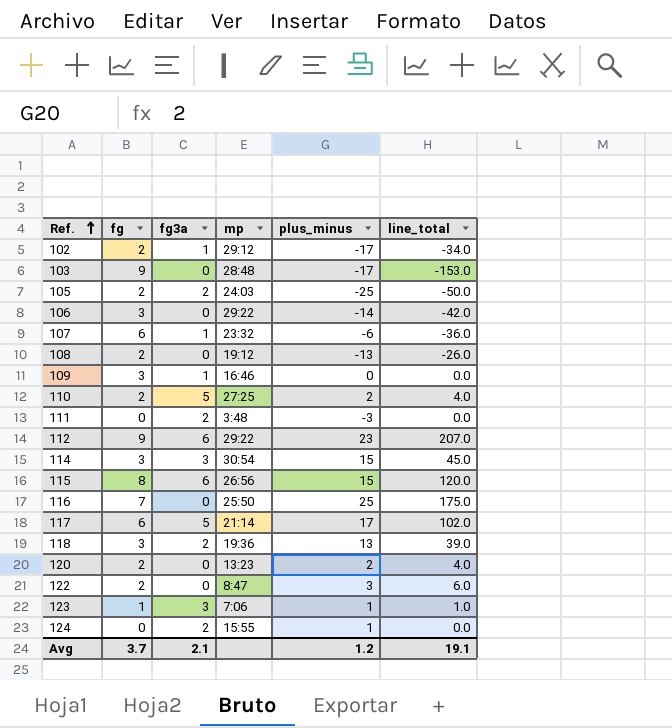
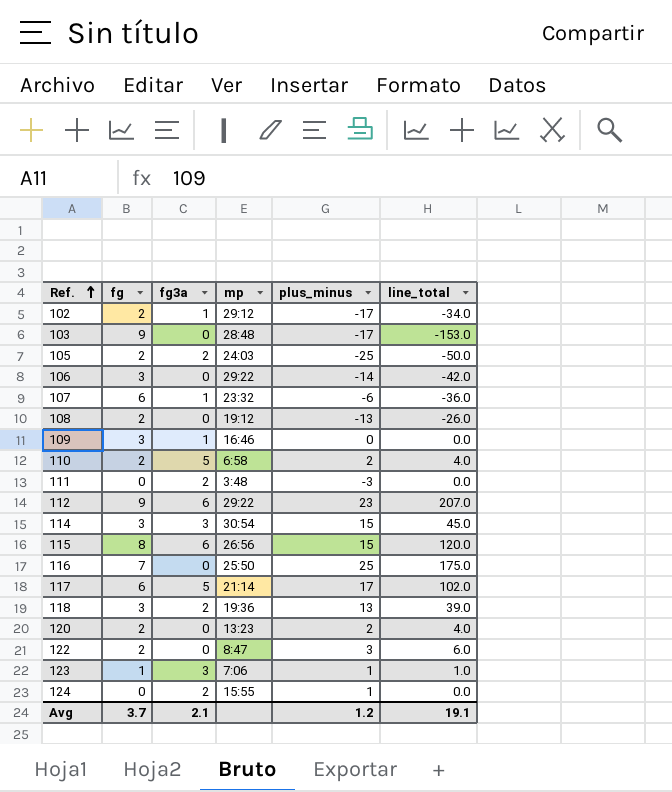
110 | mp: 27:25 -> 6:58

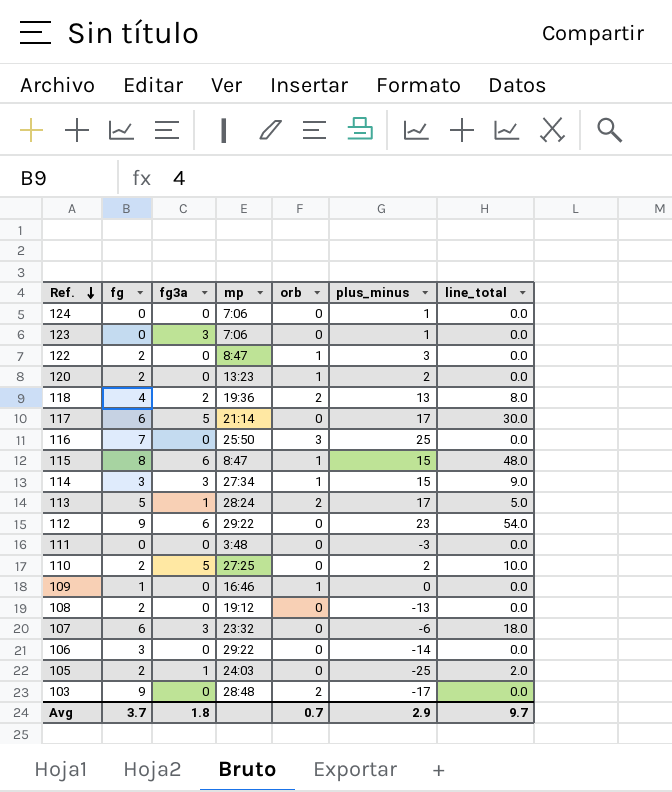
row order: Ref. ascending -> Ref. descending
column orb | position: none -> 5
column line_total | formula: [fg] * [plus_minus] -> [fg] * [fg3a]
row 102: 2 | 1 | 29:12 | -17 | -34.0 -> none
124 | fg3a: 2 -> 0
124 | mp: 15:55 -> 7:06
123 | fg: 1 -> 0
118 | fg: 3 -> 4
115 | mp: 26:56 -> 8:47
114 | mp: 30:54 -> 27:34
row 113: none -> 5 | 1 | 28:24 | 2 | 17 | 5.0
111 | fg3a: 2 -> 0
110 | mp: 6:58 -> 27:25
109 | fg: 3 -> 1
109 | fg3a: 1 -> 0
107 | fg3a: 1 -> 3
105 | fg3a: 2 -> 1
Avg | fg3a: 2.1 -> 1.8
Avg | plus_minus: 1.2 -> 2.9
Avg | line_total: 19.1 -> 9.7

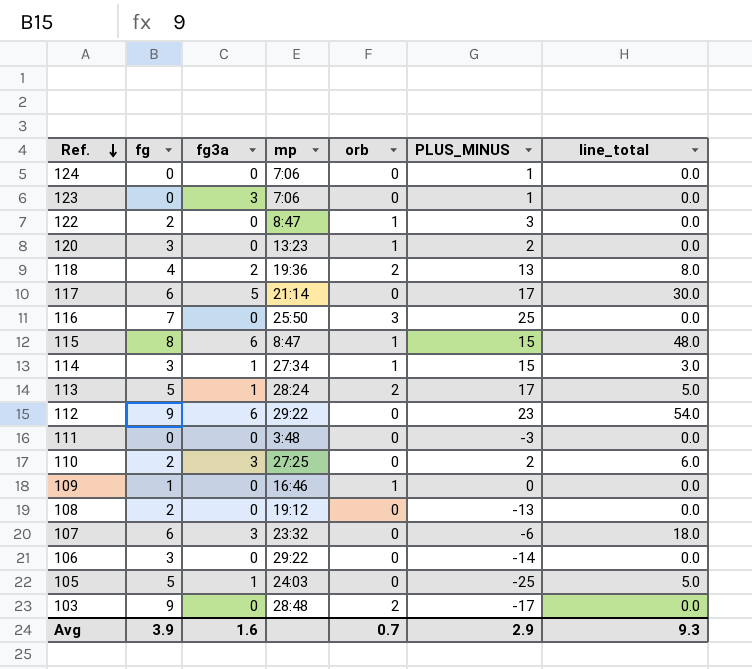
column name: plus_minus -> PLUS_MINUS
120 | fg: 2 -> 3
114 | fg3a: 3 -> 1
114 | line_total: 9.0 -> 3.0
110 | fg3a: 5 -> 3
110 | line_total: 10.0 -> 6.0
105 | fg: 2 -> 5
105 | line_total: 2.0 -> 5.0
Avg | fg: 3.7 -> 3.9
Avg | fg3a: 1.8 -> 1.6
Avg | line_total: 9.7 -> 9.3

